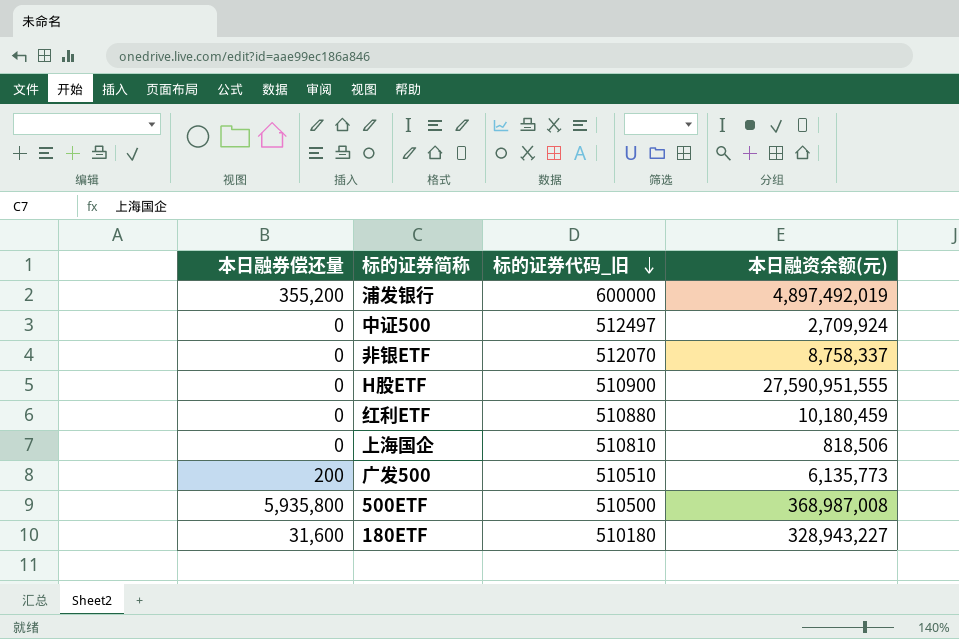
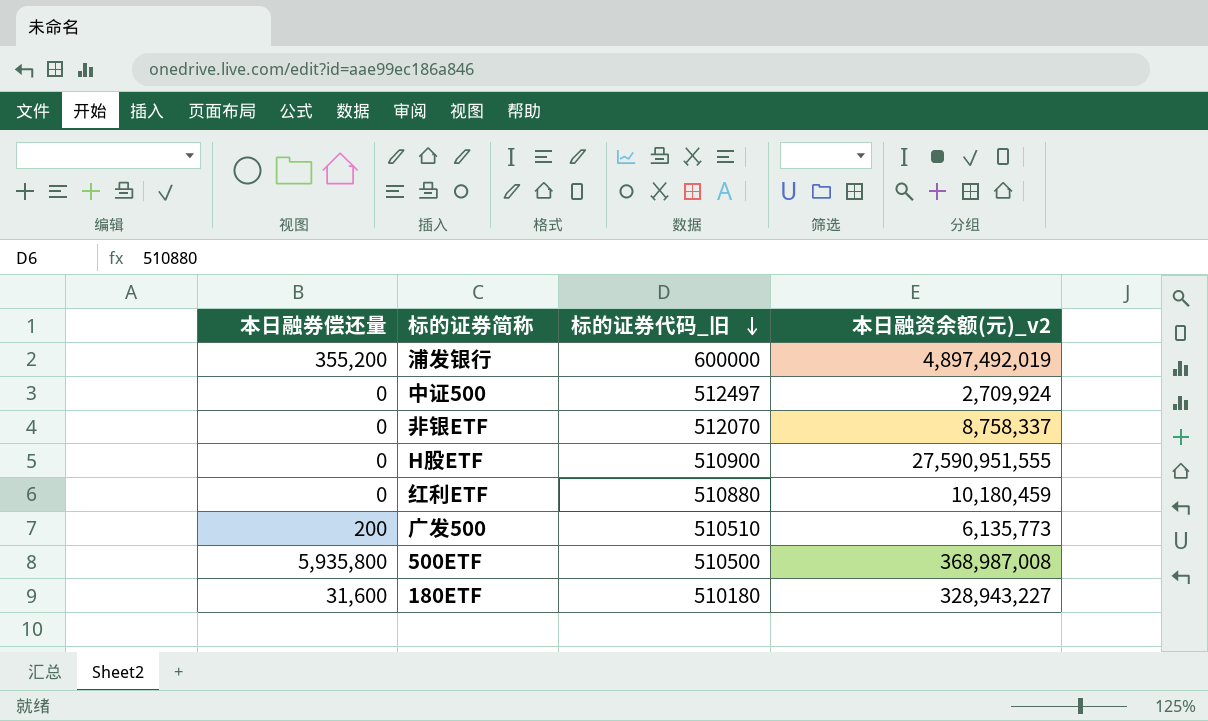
column name: 本日融资余额(元) -> 本日融资余额(元)_v2
row 上海国企: 0 | 510810 | 818,506 -> none

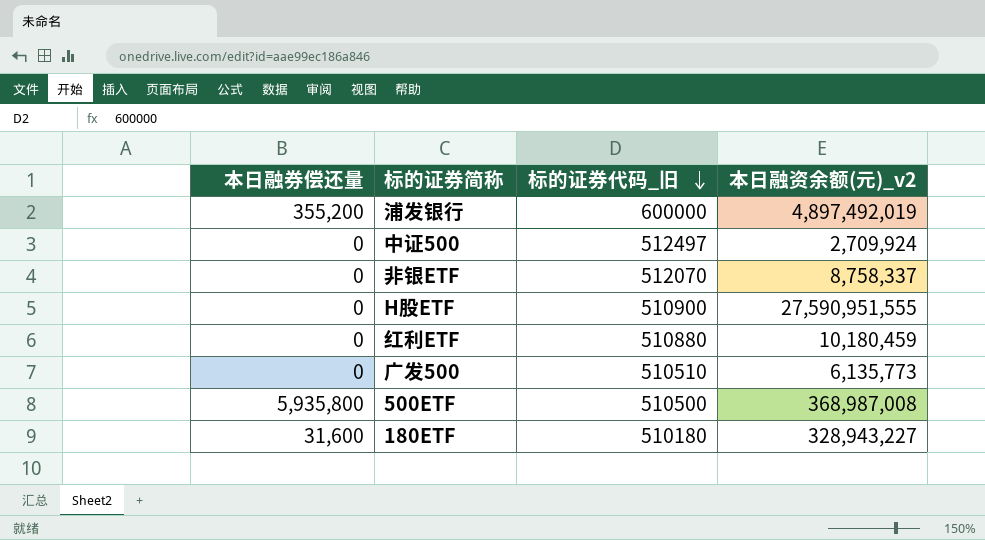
广发500 | 本日融券偿还量: 200 -> 0

